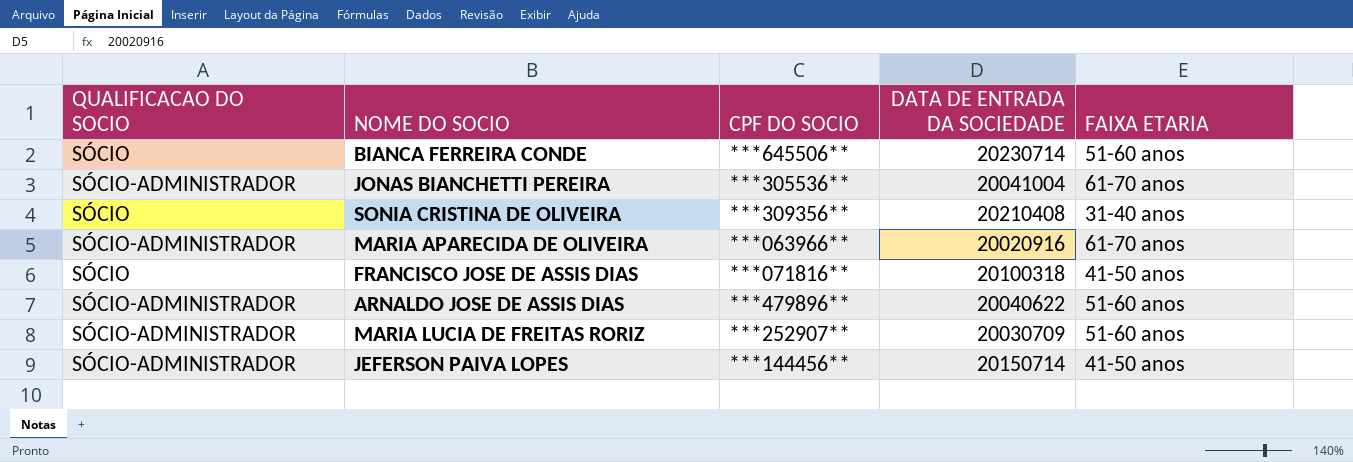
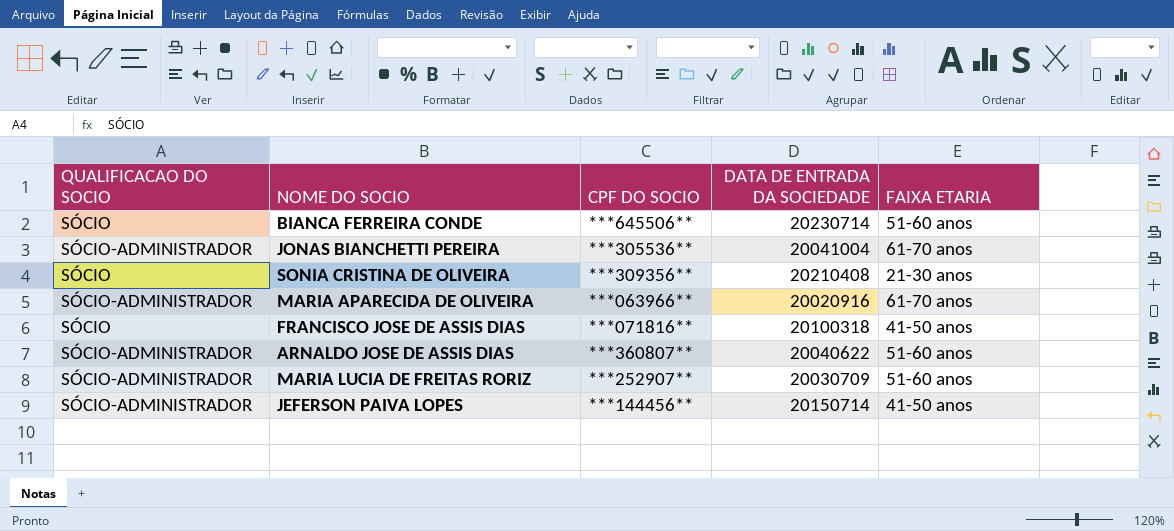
SONIA CRISTINA DE OLIVEIRA | FAIXA ETARIA: 31-40 anos -> 21-30 anos
ARNALDO JOSE DE ASSIS DIAS | CPF DO SOCIO: ***479896** -> ***360807**

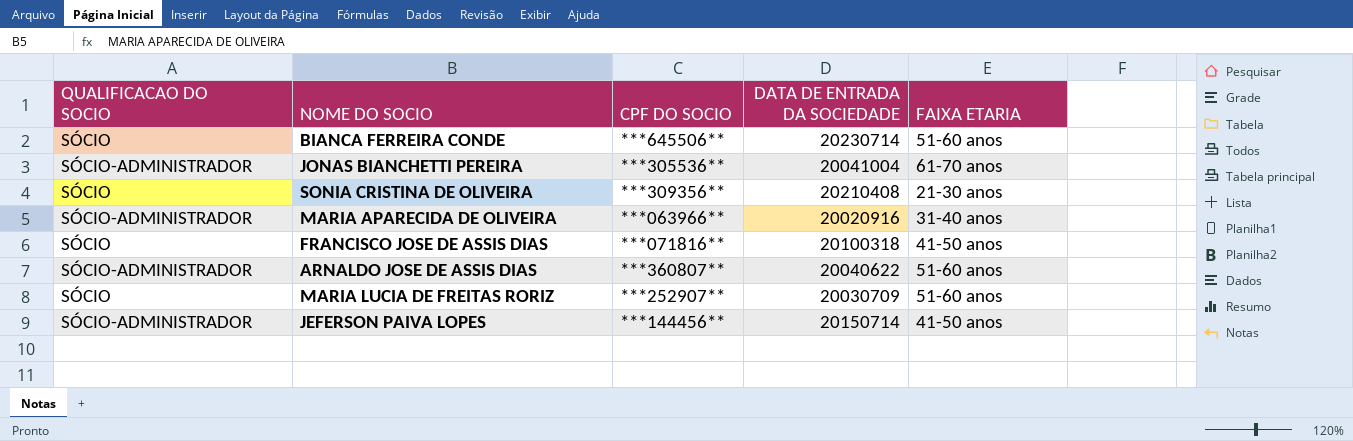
MARIA APARECIDA DE OLIVEIRA | FAIXA ETARIA: 61-70 anos -> 31-40 anos
MARIA LUCIA DE FREITAS RORIZ | QUALIFICACAO DO SOCIO: SÓCIO-ADMINISTRADOR -> SÓCIO

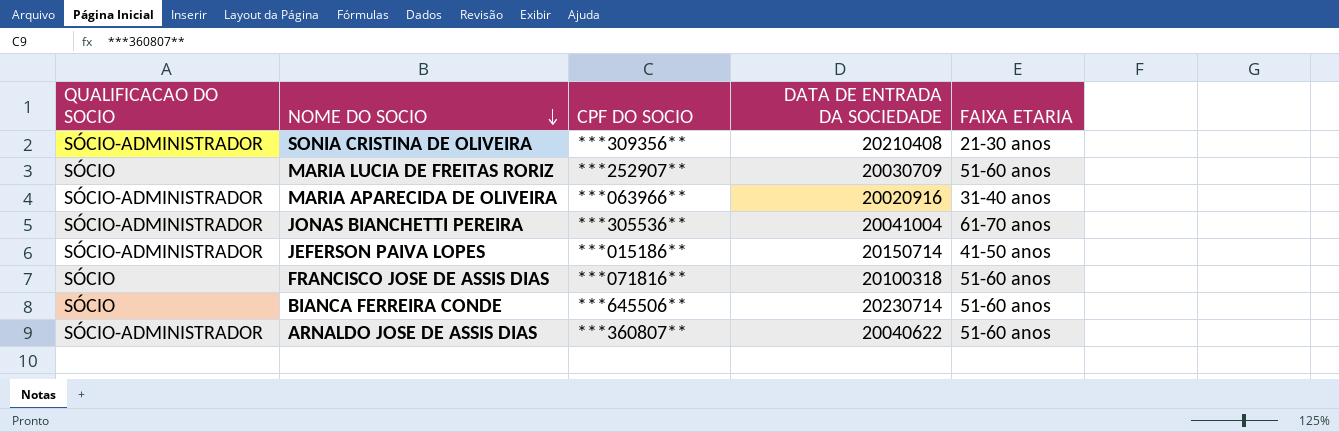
row order: none -> NOME DO SOCIO descending
SONIA CRISTINA DE OLIVEIRA | QUALIFICACAO DO SOCIO: SÓCIO -> SÓCIO-ADMINISTRADOR
JEFERSON PAIVA LOPES | CPF DO SOCIO: ***144456** -> ***015186**
FRANCISCO JOSE DE ASSIS DIAS | FAIXA ETARIA: 41-50 anos -> 51-60 anos

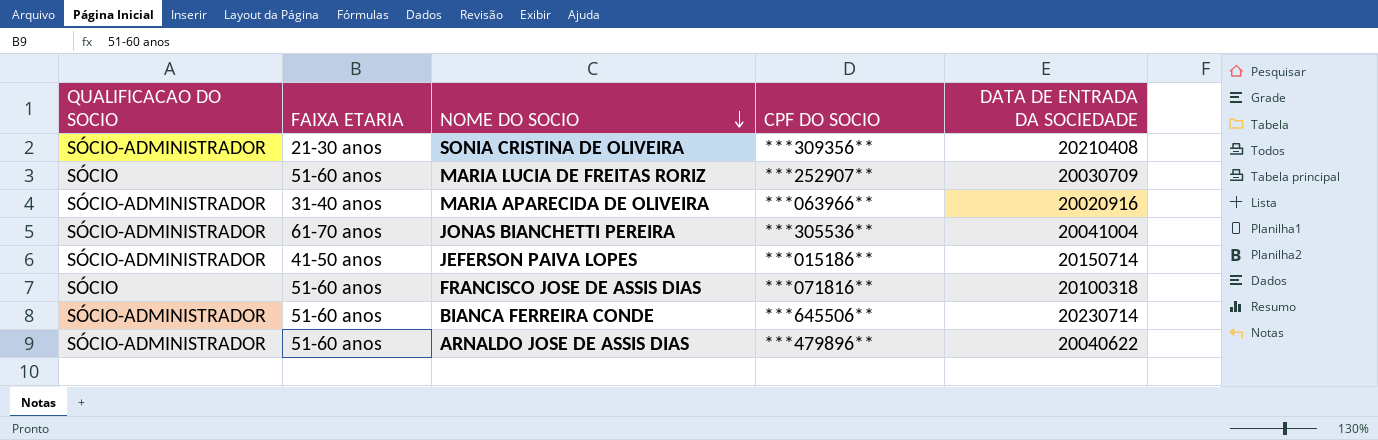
column FAIXA ETARIA | position: 5 -> 2
BIANCA FERREIRA CONDE | QUALIFICACAO DO SOCIO: SÓCIO -> SÓCIO-ADMINISTRADOR
ARNALDO JOSE DE ASSIS DIAS | CPF DO SOCIO: ***360807** -> ***479896**

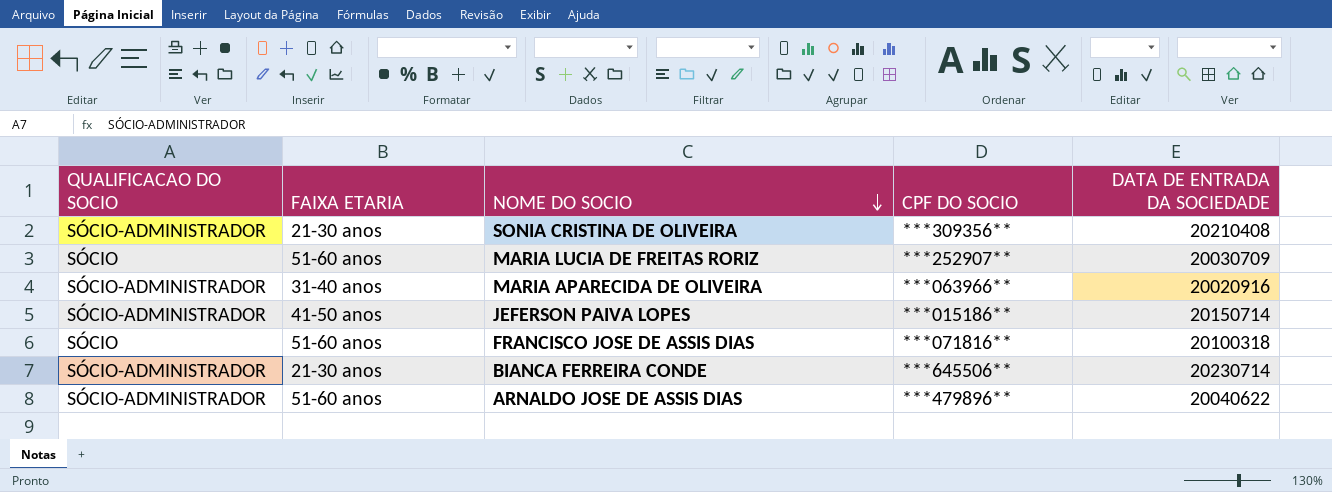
row JONAS BIANCHETTI PEREIRA: SÓCIO-ADMINISTRADOR | 61-70 anos | ***305536** | 20041004 -> none
BIANCA FERREIRA CONDE | FAIXA ETARIA: 51-60 anos -> 21-30 anos

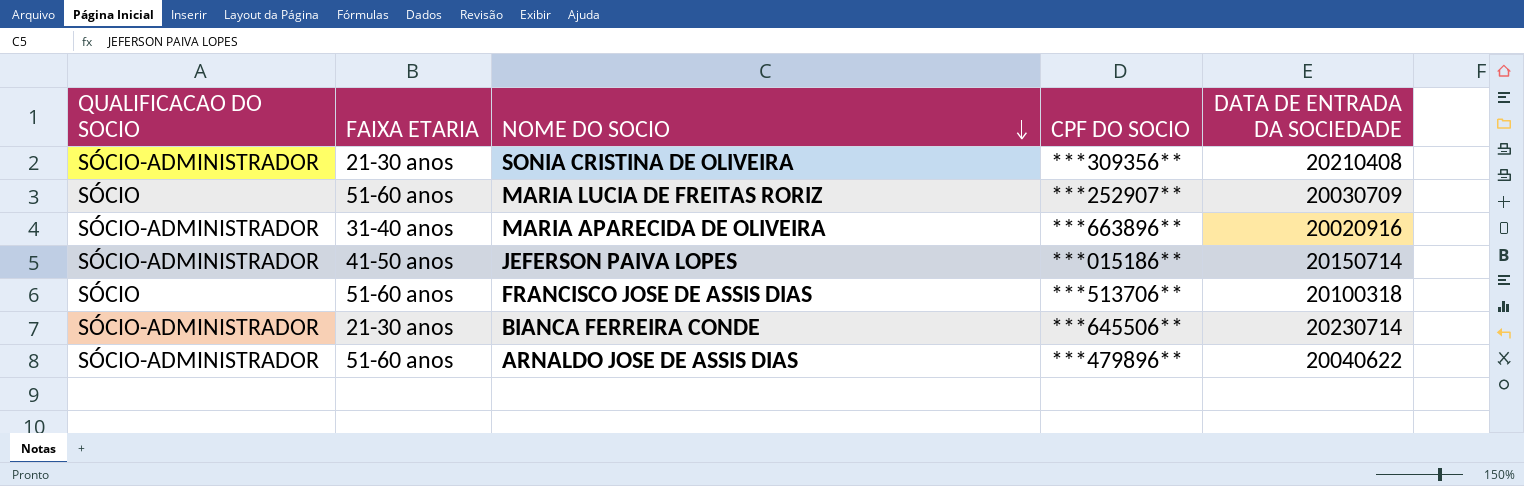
MARIA APARECIDA DE OLIVEIRA | CPF DO SOCIO: ***063966** -> ***663896**
FRANCISCO JOSE DE ASSIS DIAS | CPF DO SOCIO: ***071816** -> ***513706**

